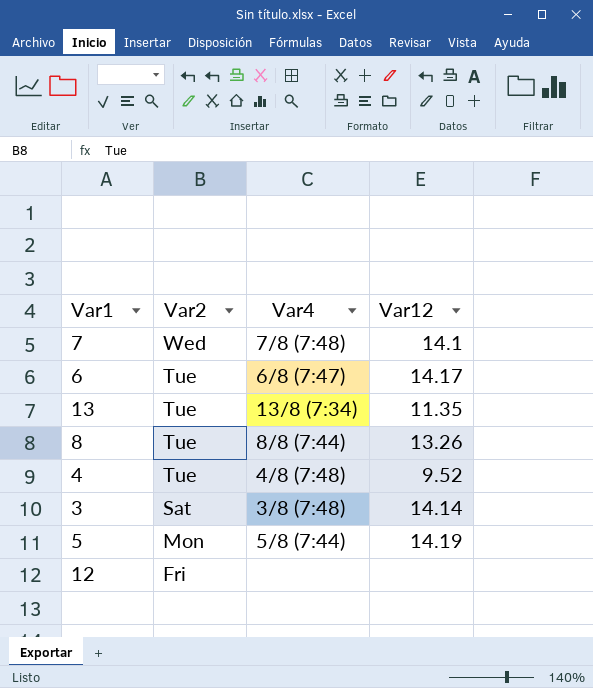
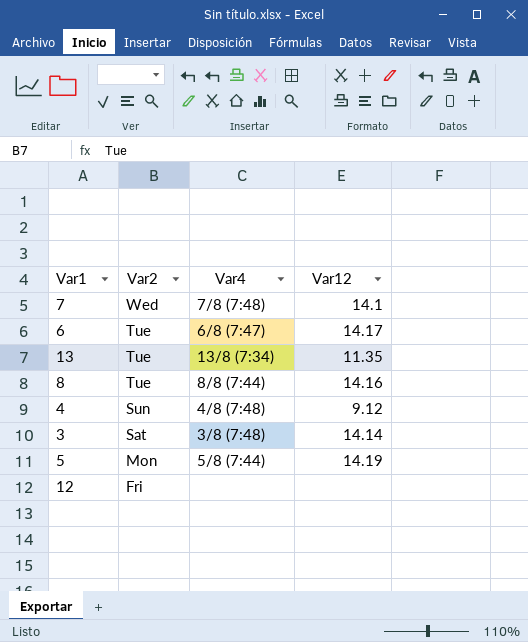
8 | Var12: 13.26 -> 14.16
4 | Var2: Tue -> Sun
4 | Var12: 9.52 -> 9.12

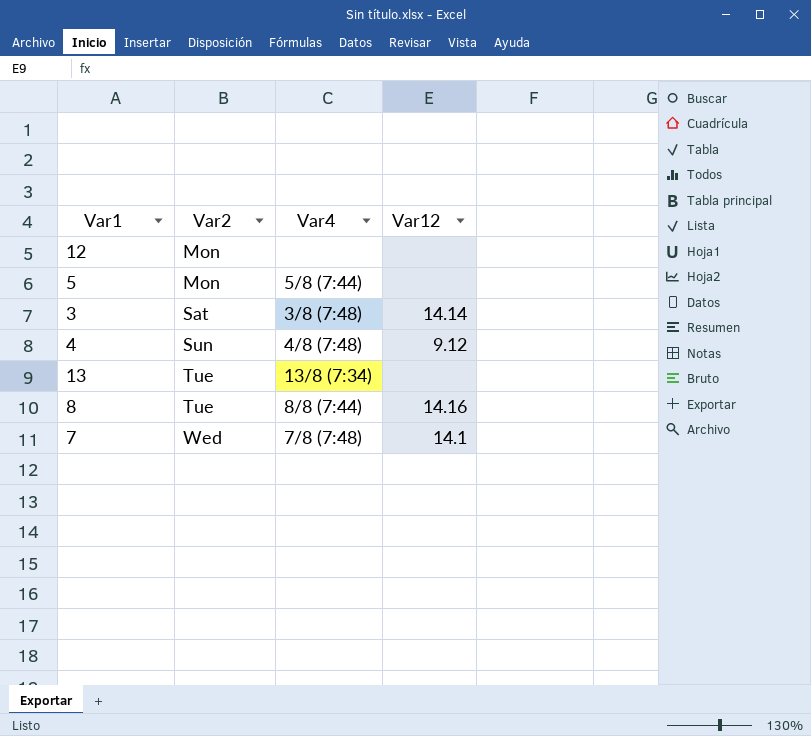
row order: Var2 descending -> Var2 ascending
row 6: Tue | 6/8 (7:47) | 14.17 -> none
12 | Var2: Fri -> Mon
5 | Var12: 14.19 -> none
13 | Var12: 11.35 -> none

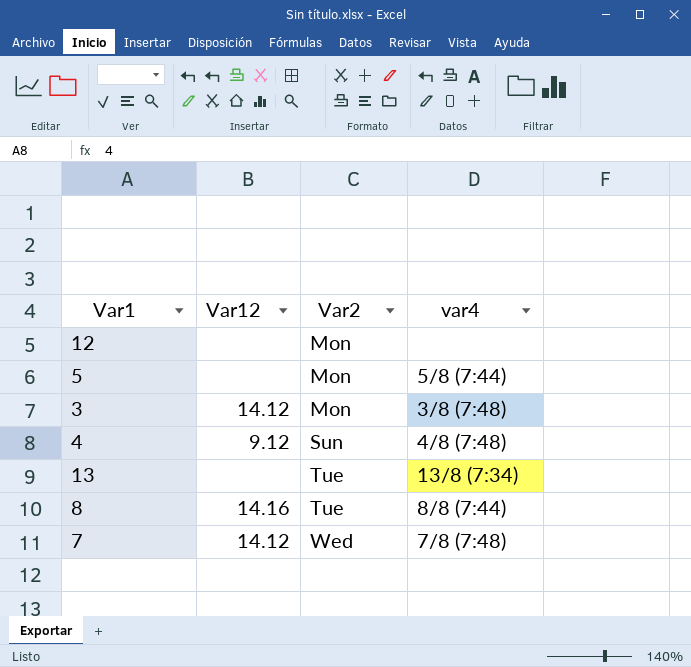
column Var12 | position: 4 -> 2
column name: Var4 -> var4
3 | Var12: 14.14 -> 14.12
3 | Var2: Sat -> Mon
7 | Var12: 14.1 -> 14.12

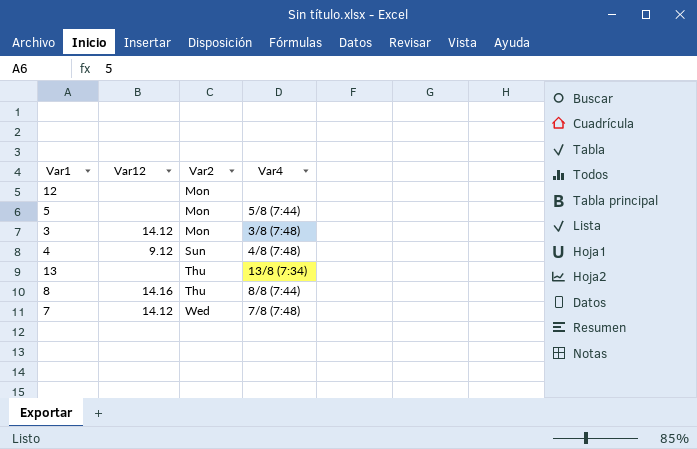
column name: var4 -> Var4
13 | Var2: Tue -> Thu
8 | Var2: Tue -> Thu

